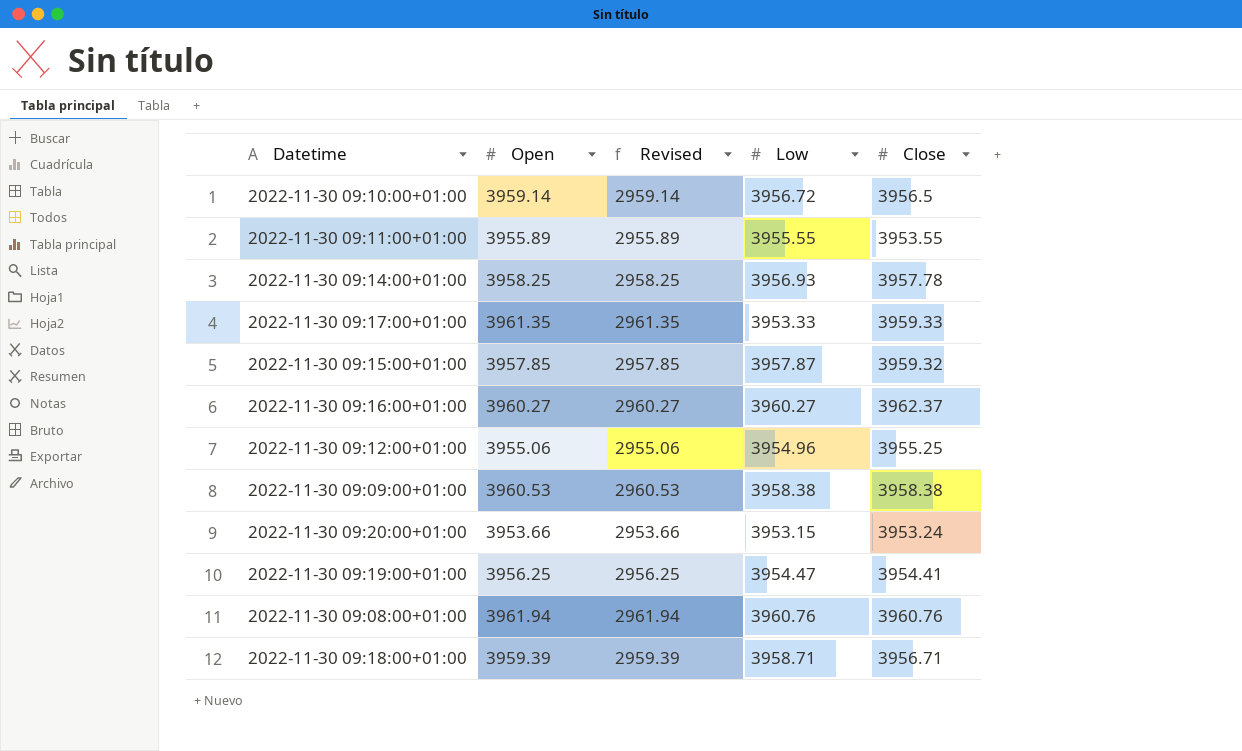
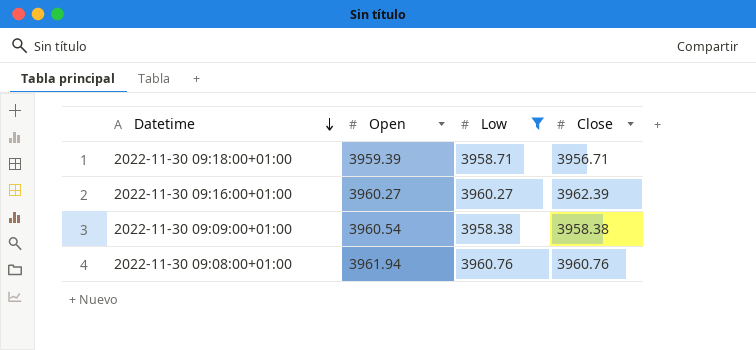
filter: none -> Low >= 3958.38
row order: none -> Datetime descending
column Revised | formula: [Open] - 1000 -> none
2022-11-30 09:16:00+01:00 | Close: 3962.37 -> 3962.39
2022-11-30 09:09:00+01:00 | Open: 3960.53 -> 3960.54

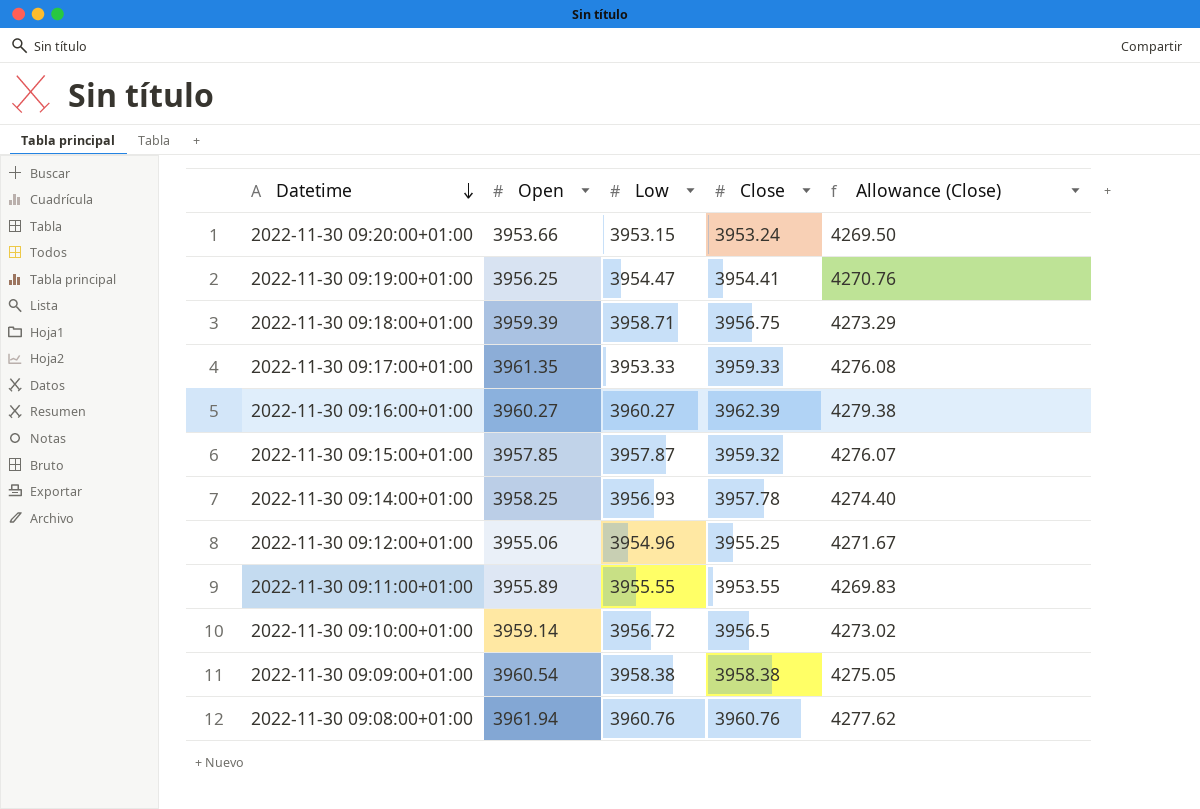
filter: Low >= 3958.38 -> none
column Allowance (Close) | formula: none -> [Close] * 1.08
2022-11-30 09:18:00+01:00 | Close: 3956.71 -> 3956.75

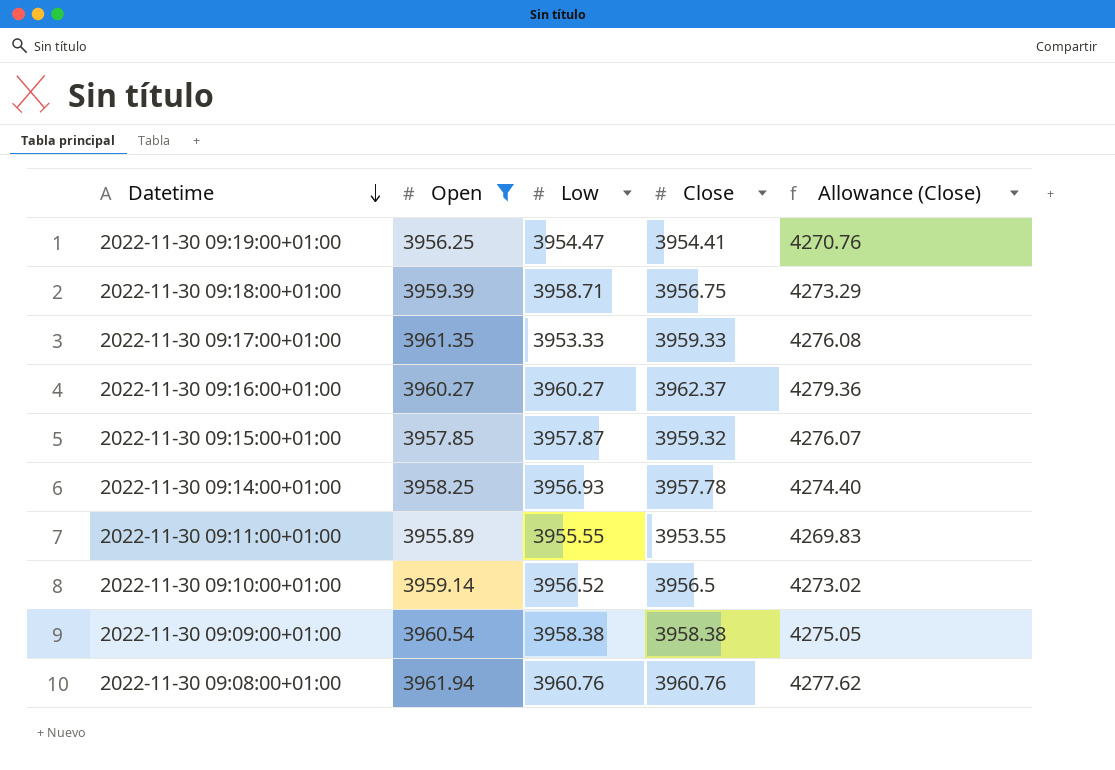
filter: none -> Open >= 3955.89
2022-11-30 09:16:00+01:00 | Close: 3962.39 -> 3962.37
2022-11-30 09:16:00+01:00 | Allowance (Close): 4279.38 -> 4279.36
2022-11-30 09:10:00+01:00 | Low: 3956.72 -> 3956.52

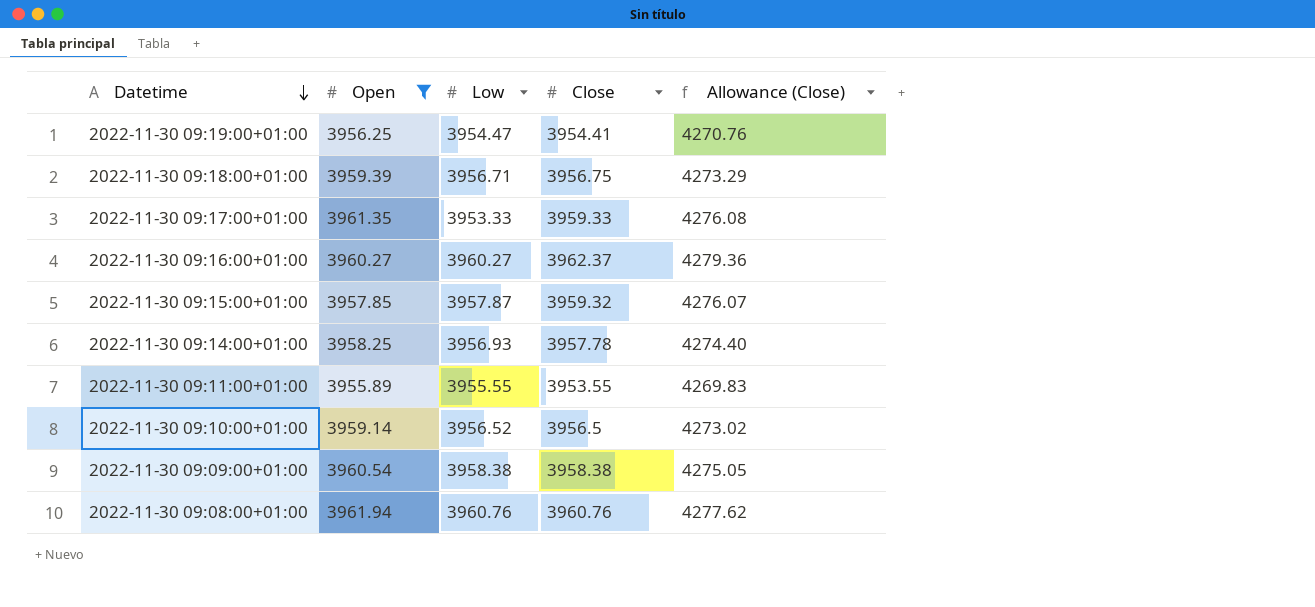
2022-11-30 09:18:00+01:00 | Low: 3958.71 -> 3956.71

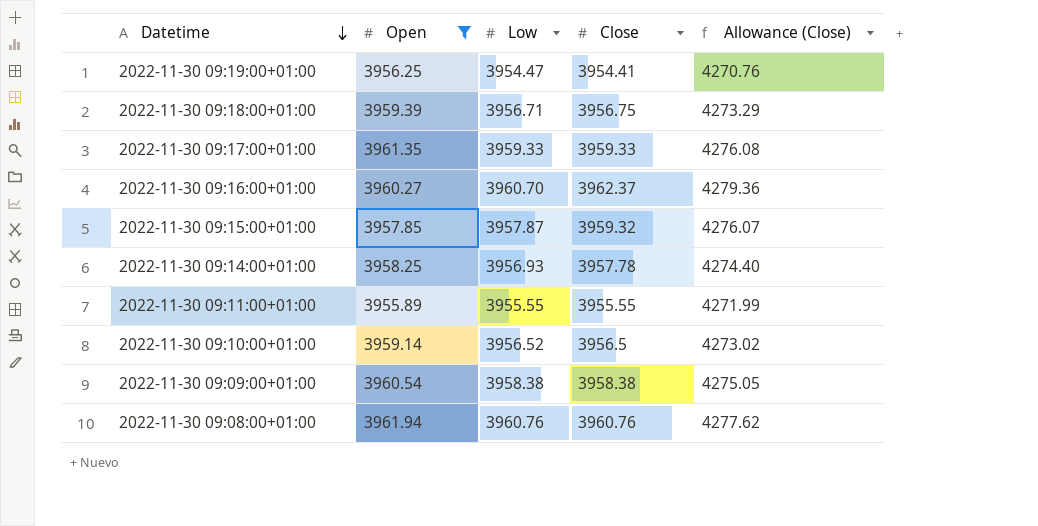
2022-11-30 09:17:00+01:00 | Low: 3953.33 -> 3959.33
2022-11-30 09:16:00+01:00 | Low: 3960.27 -> 3960.70
2022-11-30 09:11:00+01:00 | Close: 3953.55 -> 3955.55
2022-11-30 09:11:00+01:00 | Allowance (Close): 4269.83 -> 4271.99

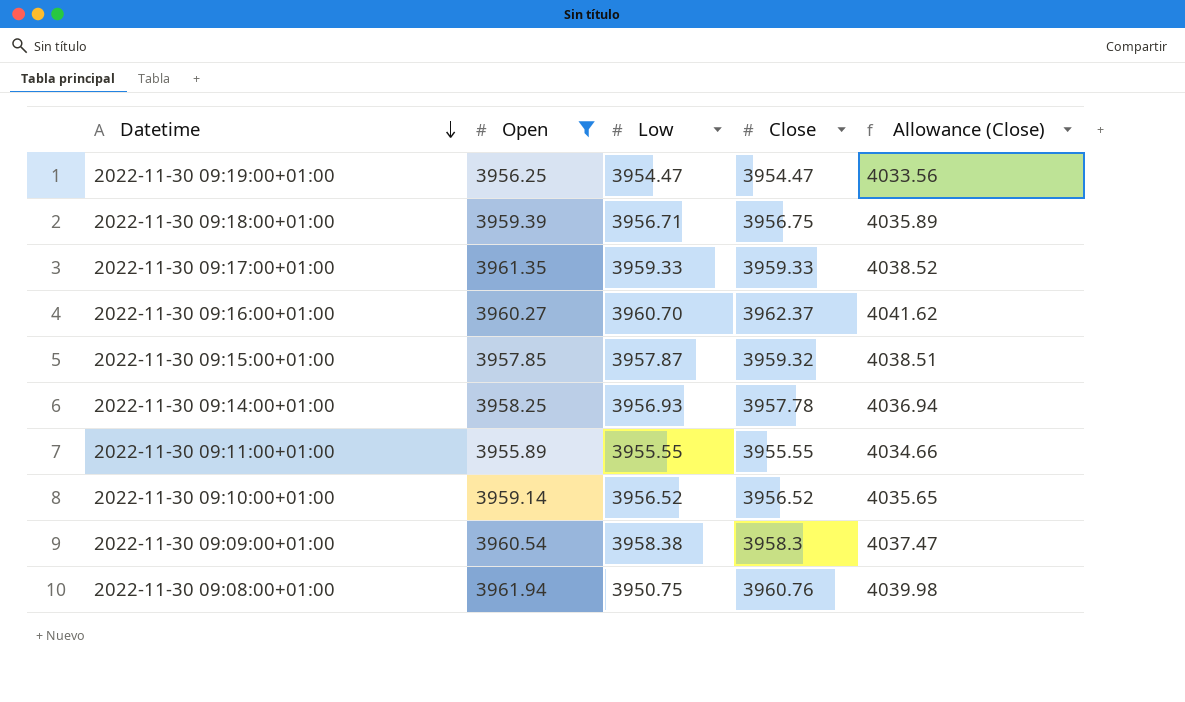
column Allowance (Close) | formula: [Close] * 1.08 -> [Close] * 1.02
2022-11-30 09:19:00+01:00 | Close: 3954.41 -> 3954.47
2022-11-30 09:10:00+01:00 | Close: 3956.5 -> 3956.52
2022-11-30 09:09:00+01:00 | Close: 3958.38 -> 3958.3
2022-11-30 09:08:00+01:00 | Low: 3960.76 -> 3950.75

